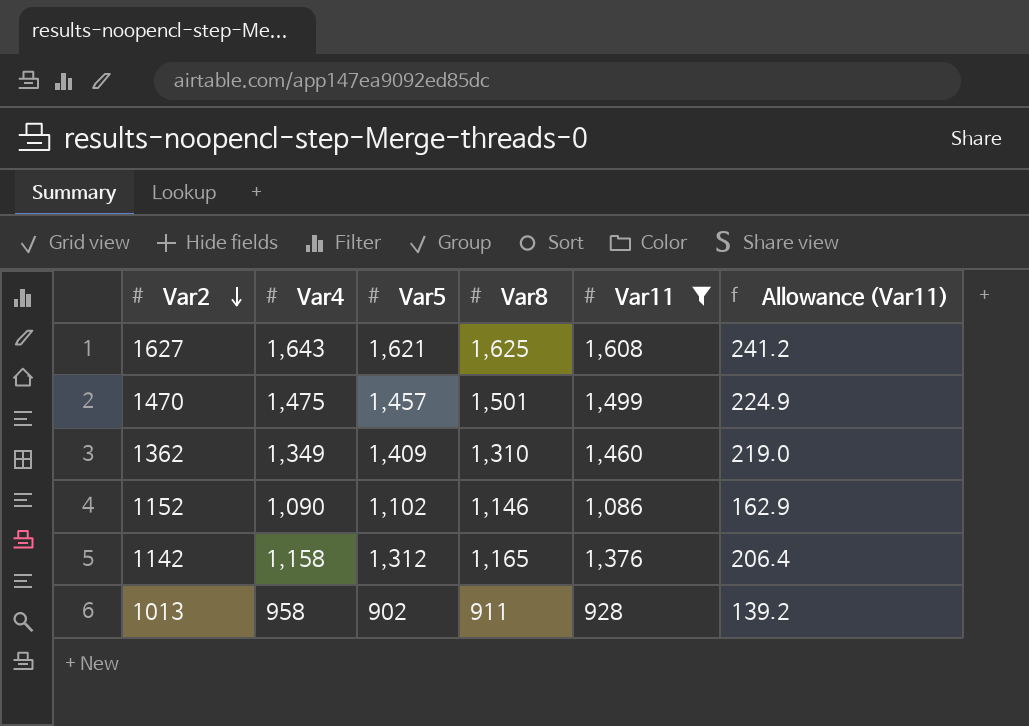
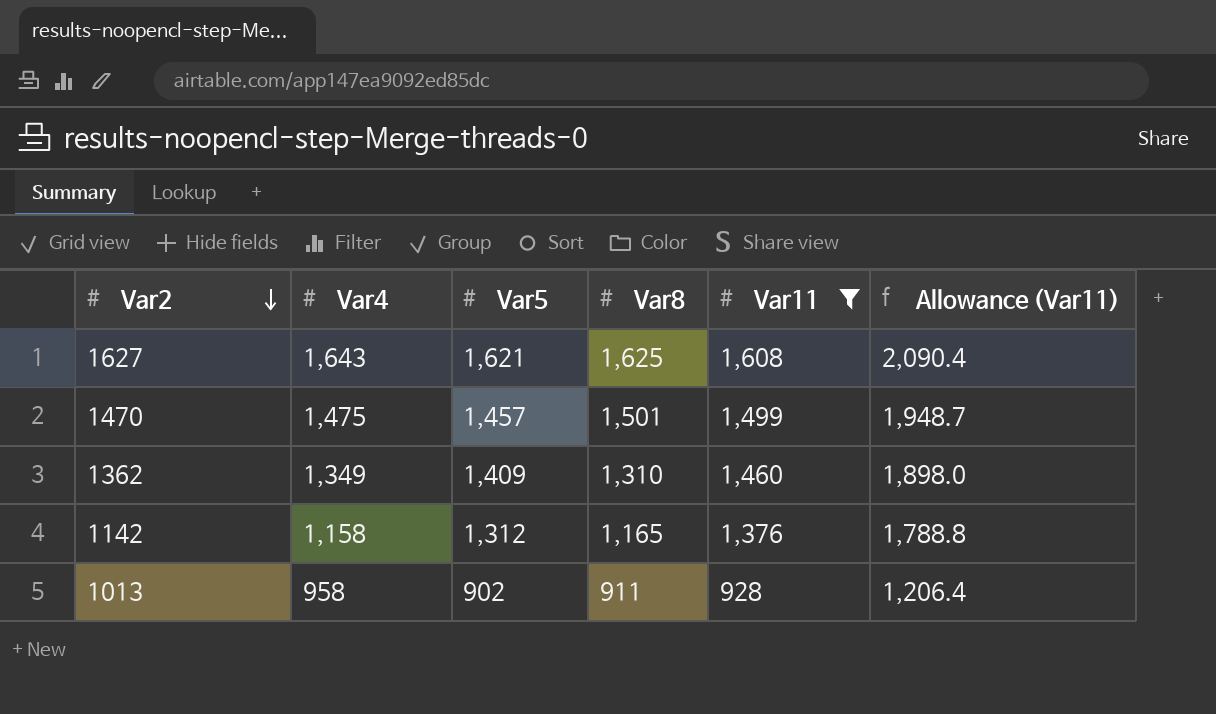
column Allowance (Var11) | formula: [Var11] * 0.15 -> [Var11] * 1.3
row 1152: 1,090 | 1,102 | 1,146 | 1,086 | 162.9 -> none

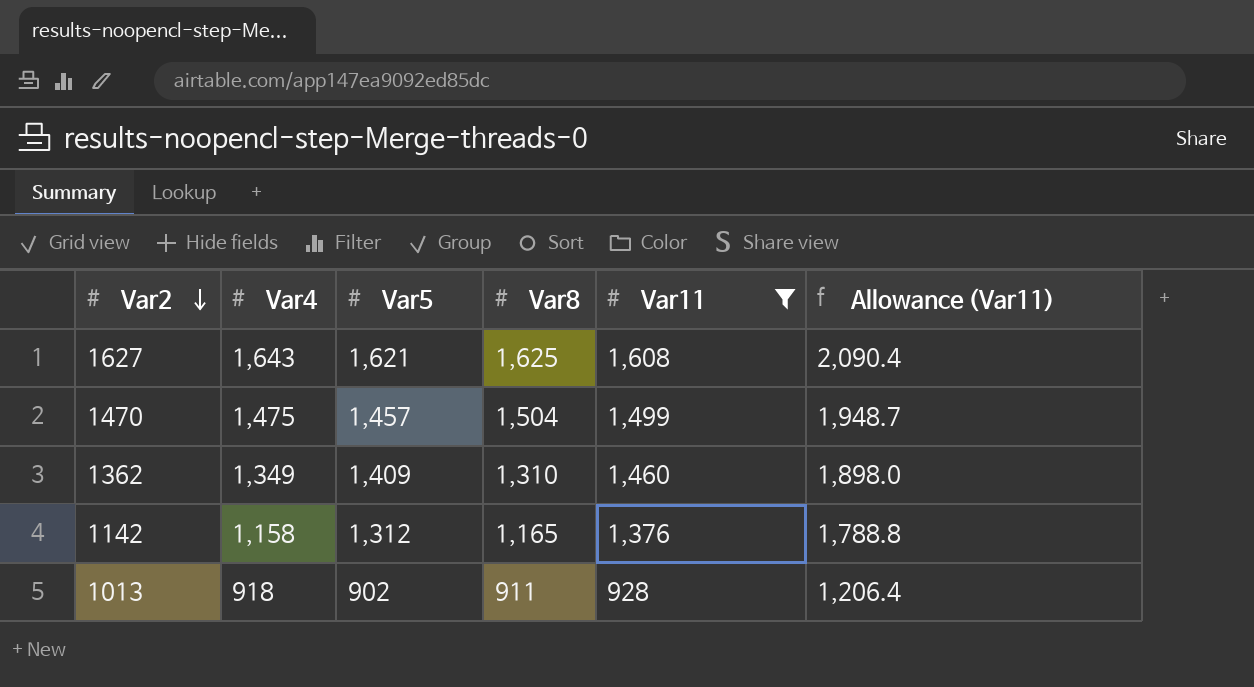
1470 | Var8: 1,501 -> 1,504
1013 | Var4: 958 -> 918

